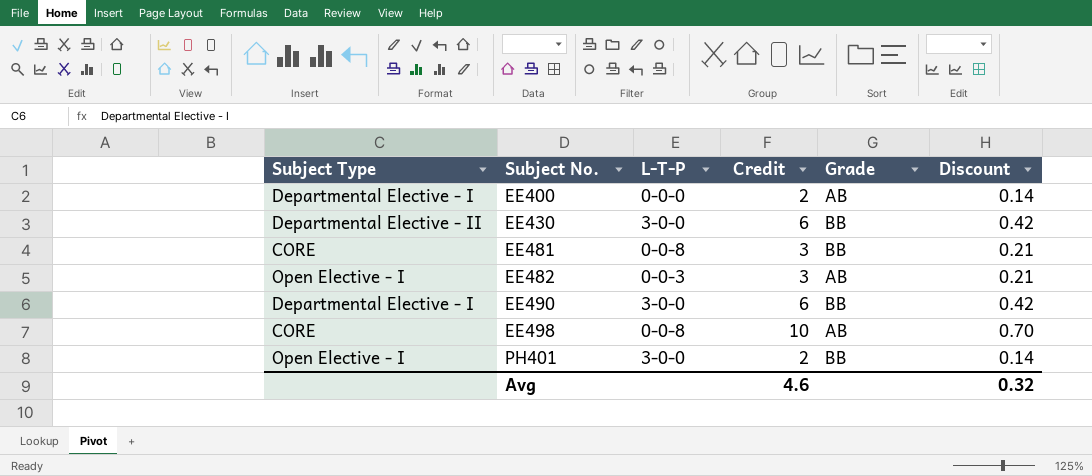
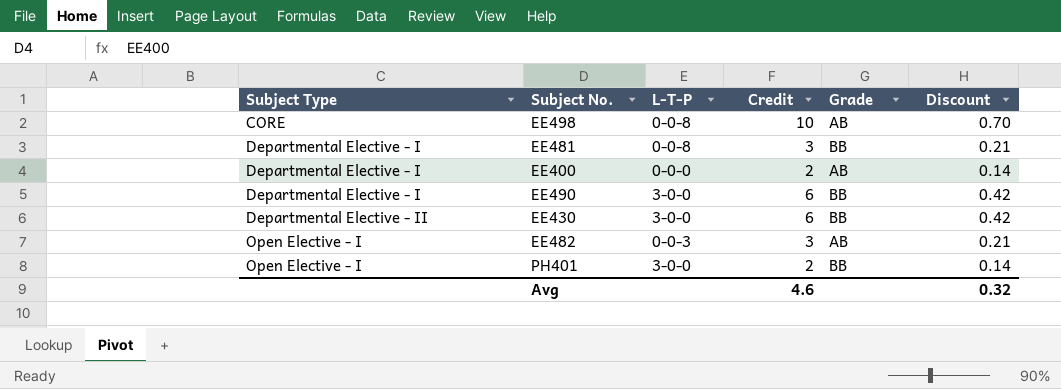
row order: Subject No. ascending -> Subject Type ascending
EE481 | Subject Type: CORE -> Departmental Elective - I

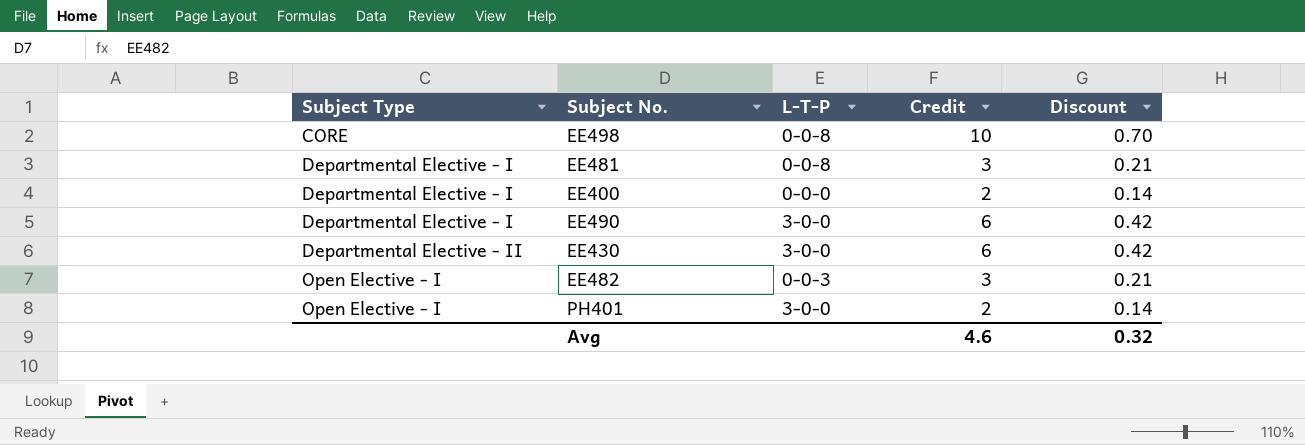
column Grade | position: 5 -> none

